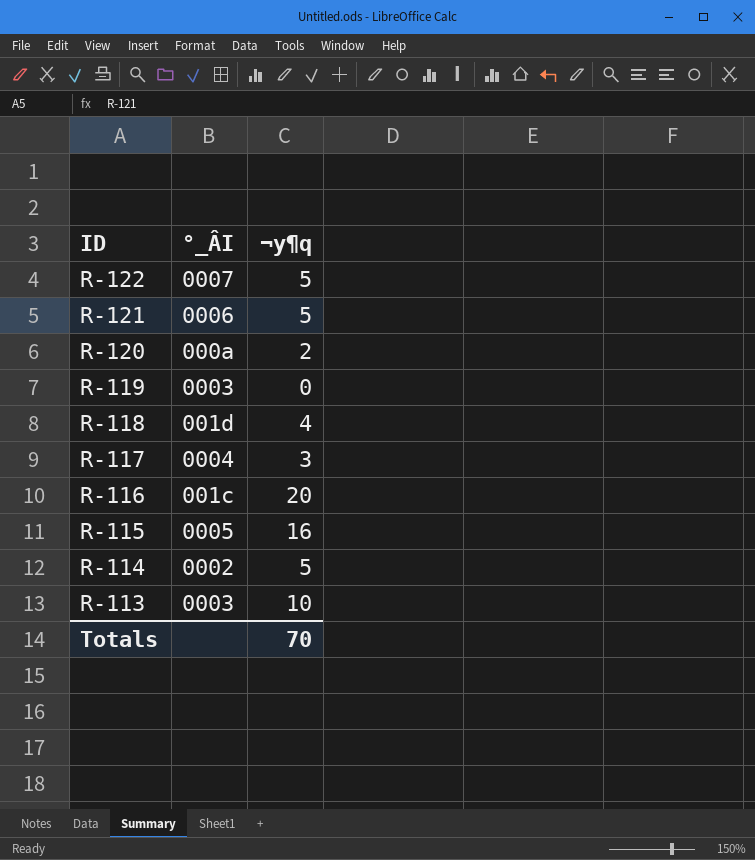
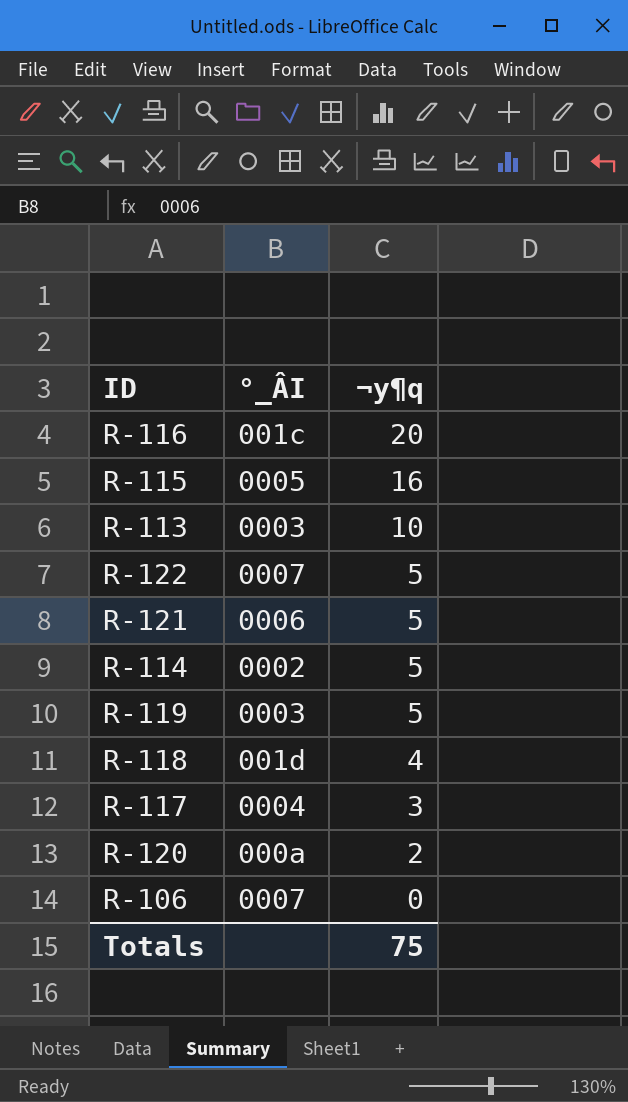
row order: ID descending -> ¬y¶q descending
R-119 | ¬y¶q: 0 -> 5
row R-106: none -> 0007 | 0
Totals | ¬y¶q: 70 -> 75

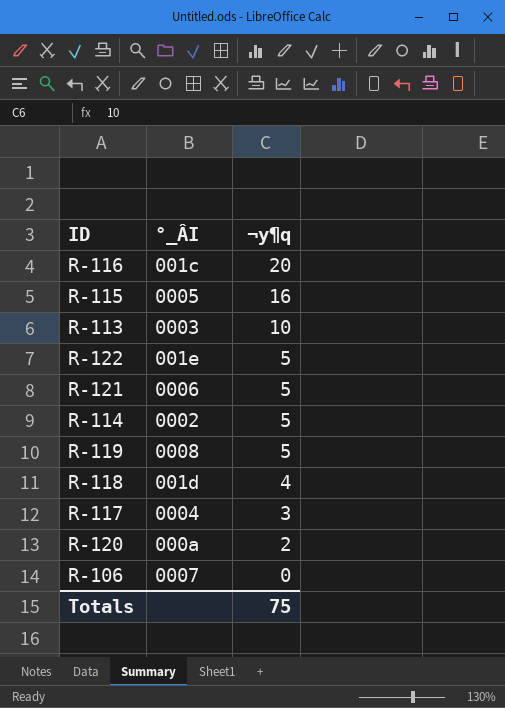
R-122 | °_ÂI: 0007 -> 001e
R-119 | °_ÂI: 0003 -> 0008

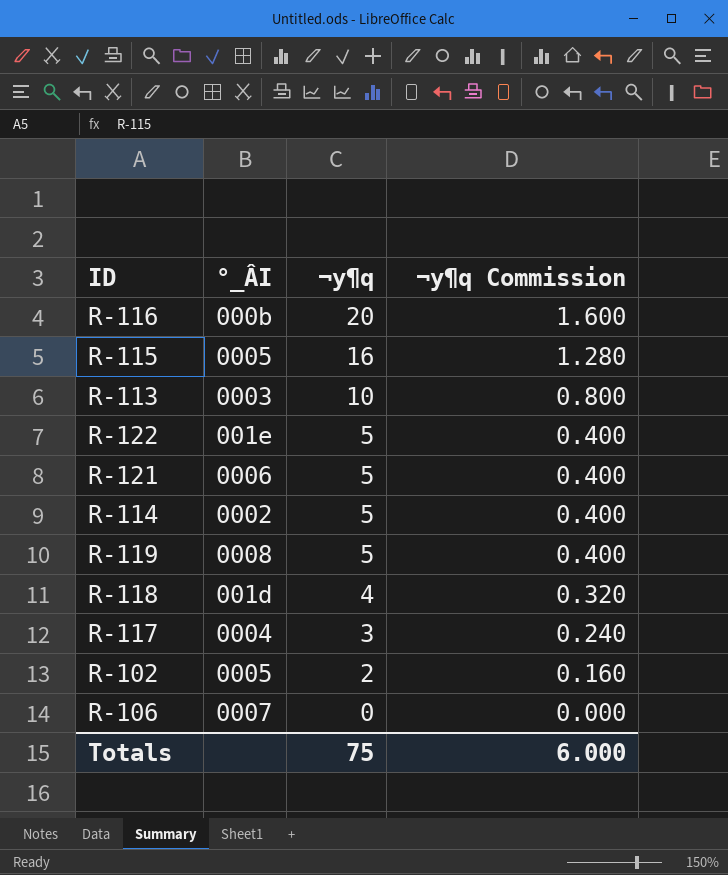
column ¬y¶q Commission | formula: none -> [¬y¶q] * 0.08
row R-120: 000a | 2 -> none
R-116 | °_ÂI: 001c -> 000b
row R-102: none -> 0005 | 2 | 0.160

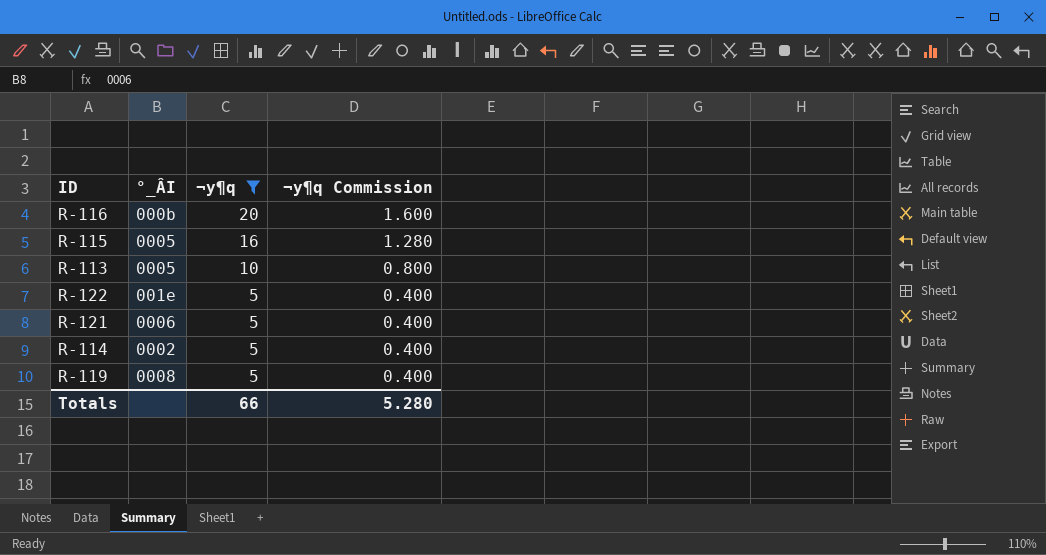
filter: none -> ¬y¶q >= 5
R-113 | °_ÂI: 0003 -> 0005
Totals | ¬y¶q: 75 -> 66
Totals | ¬y¶q Commission: 6.000 -> 5.280

